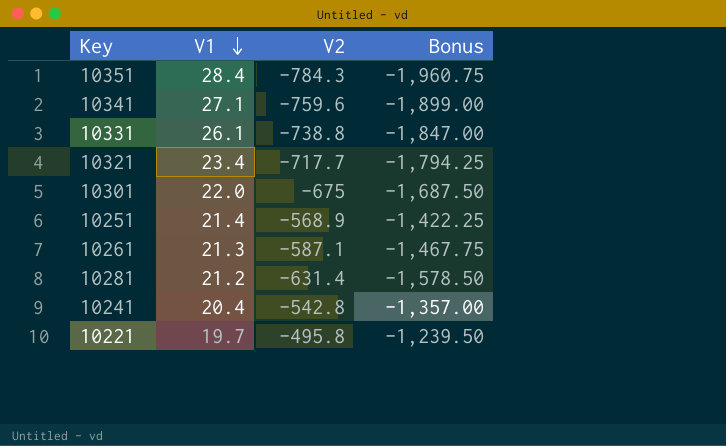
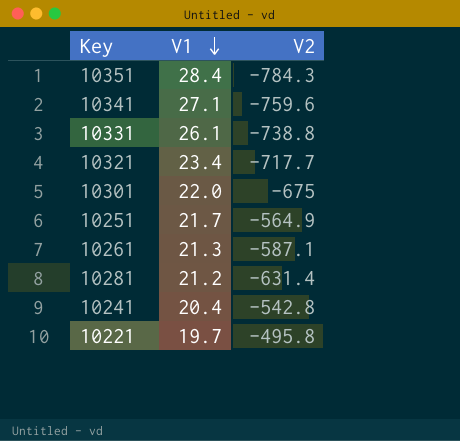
column Bonus | formula: [V2] * 2.5 -> none
10251 | V1: 21.4 -> 21.7
10251 | V2: -568.9 -> -564.9

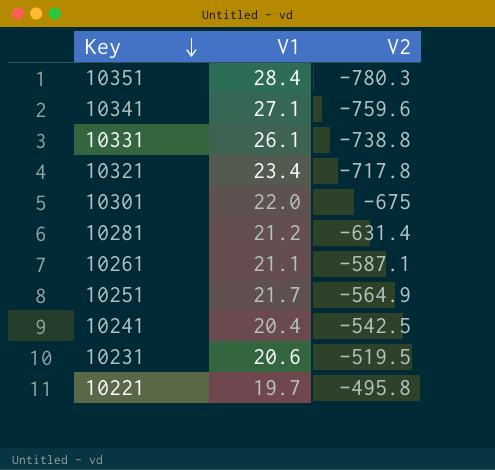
row order: V1 descending -> Key descending
10351 | V2: -784.3 -> -780.3
10321 | V2: -717.7 -> -717.8
10261 | V1: 21.3 -> 21.1
10241 | V2: -542.8 -> -542.5
row 10231: none -> 20.6 | -519.5

